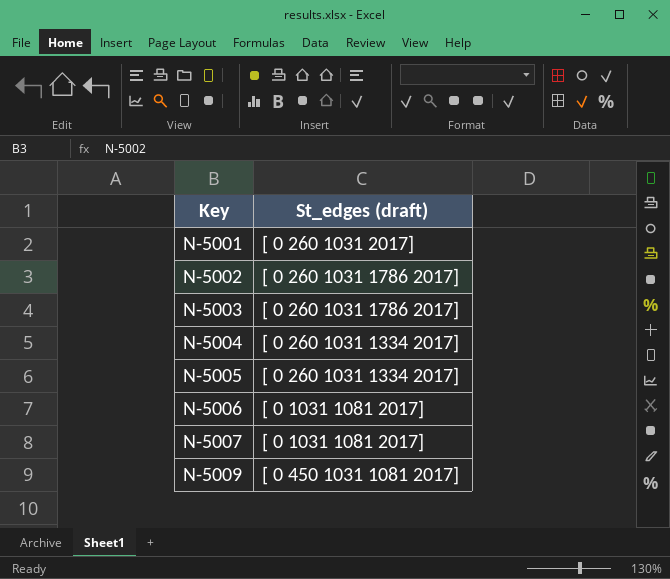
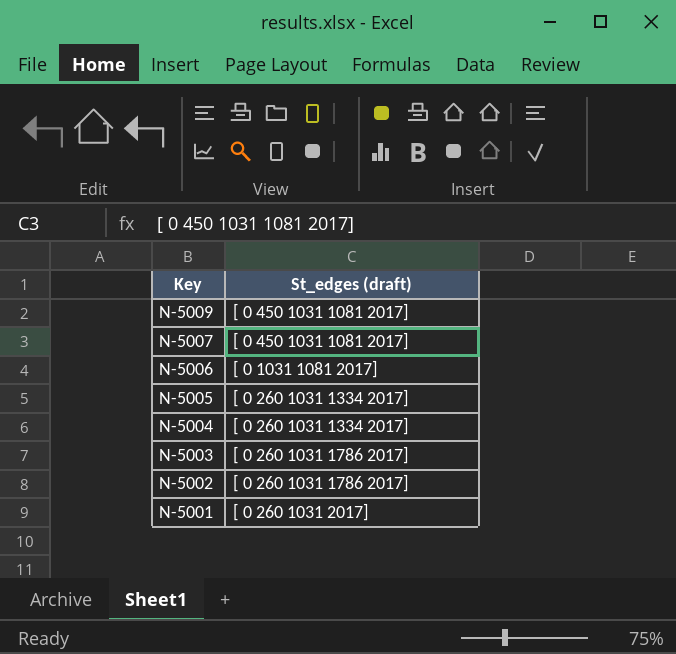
row order: Key ascending -> Key descending
N-5007 | St_edges (draft): [ 0 1031 1081 2017] -> [ 0 450 1031 1081 2017]

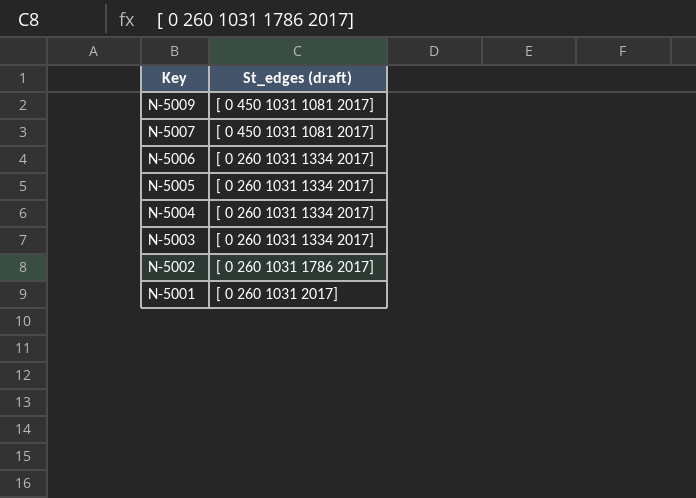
N-5006 | St_edges (draft): [ 0 1031 1081 2017] -> [ 0 260 1031 1334 2017]
N-5003 | St_edges (draft): [ 0 260 1031 1786 2017] -> [ 0 260 1031 1334 2017]

